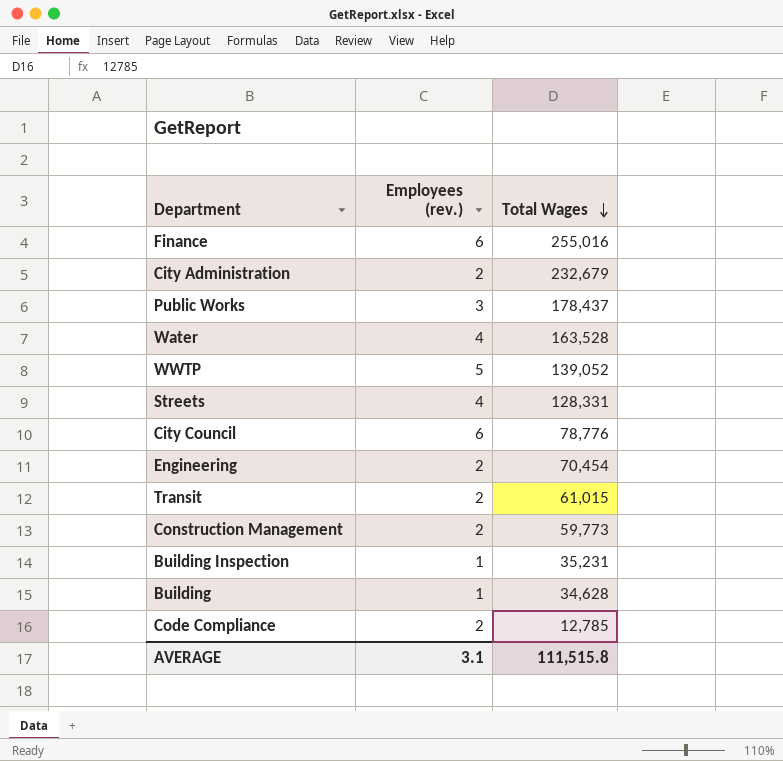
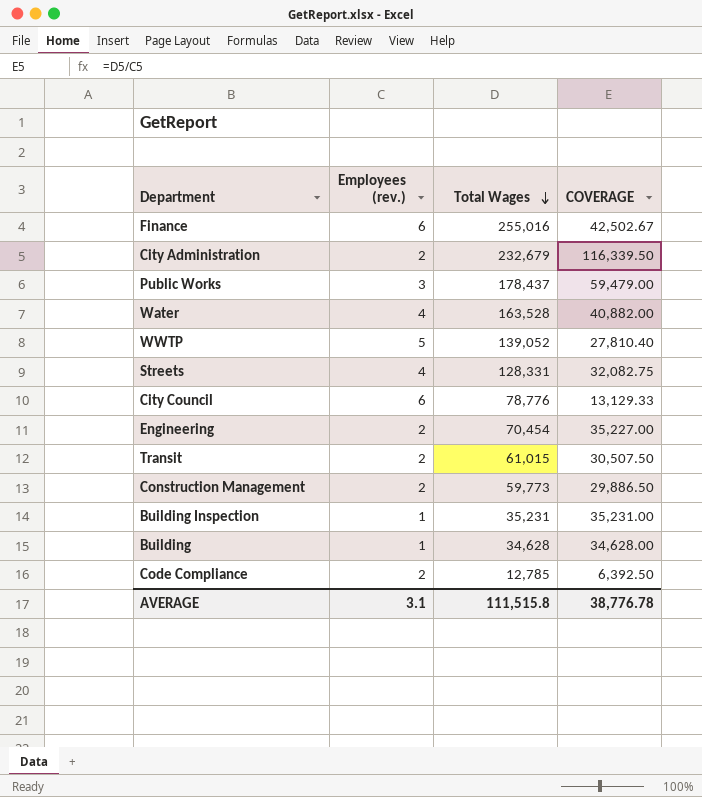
column COVERAGE | formula: none -> [Total Wages] / [Employees (rev.)]

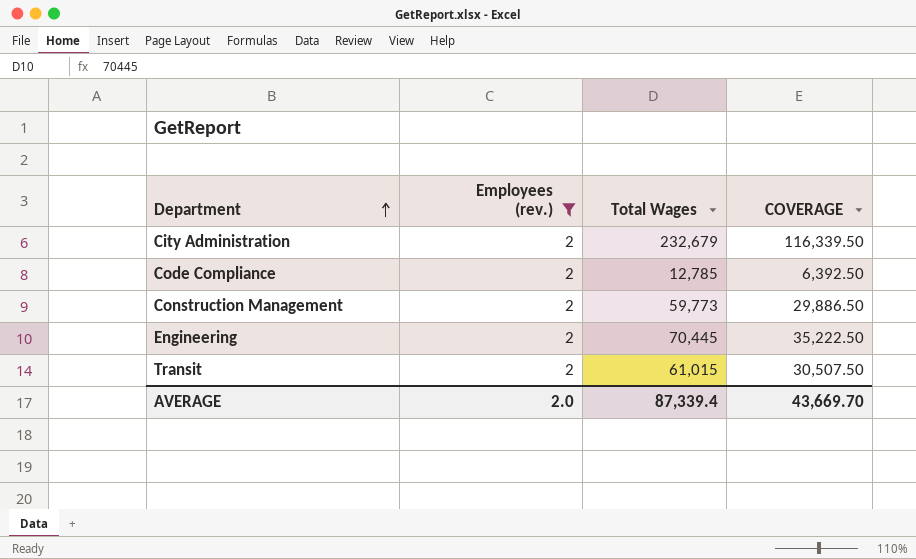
filter: none -> Employees (rev.) = 2
row order: Total Wages descending -> Department ascending
Engineering | Total Wages: 70,454 -> 70,445
Engineering | COVERAGE: 35,227.00 -> 35,222.50
AVERAGE | Employees (rev.): 3.1 -> 2.0
AVERAGE | Total Wages: 111,515.8 -> 87,339.4
AVERAGE | COVERAGE: 38,776.78 -> 43,669.70

